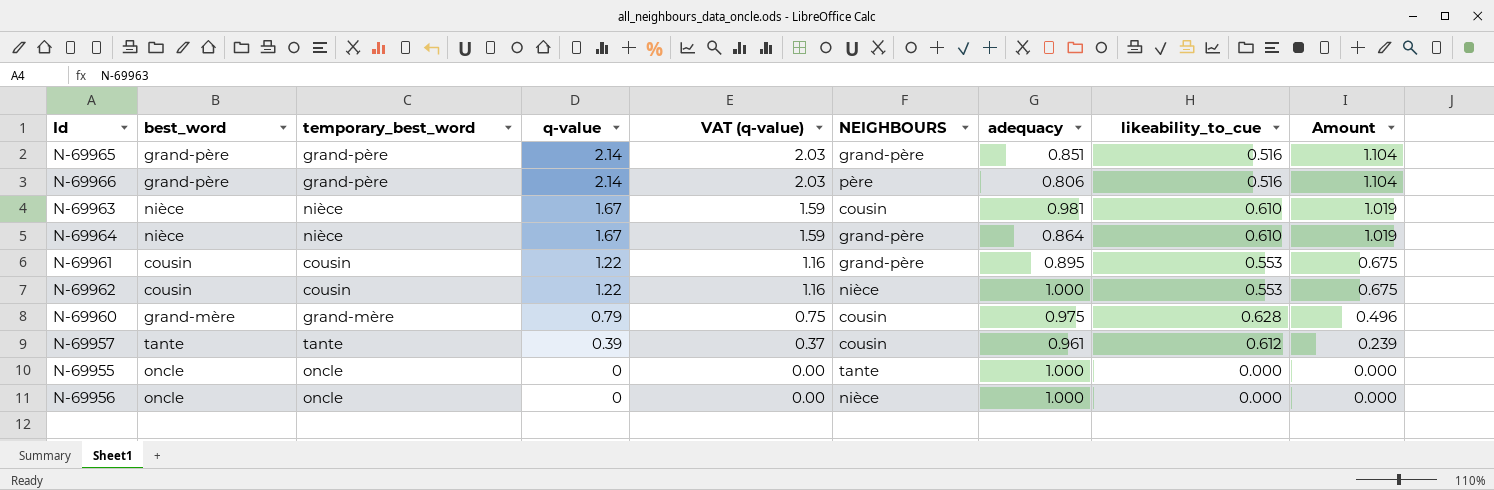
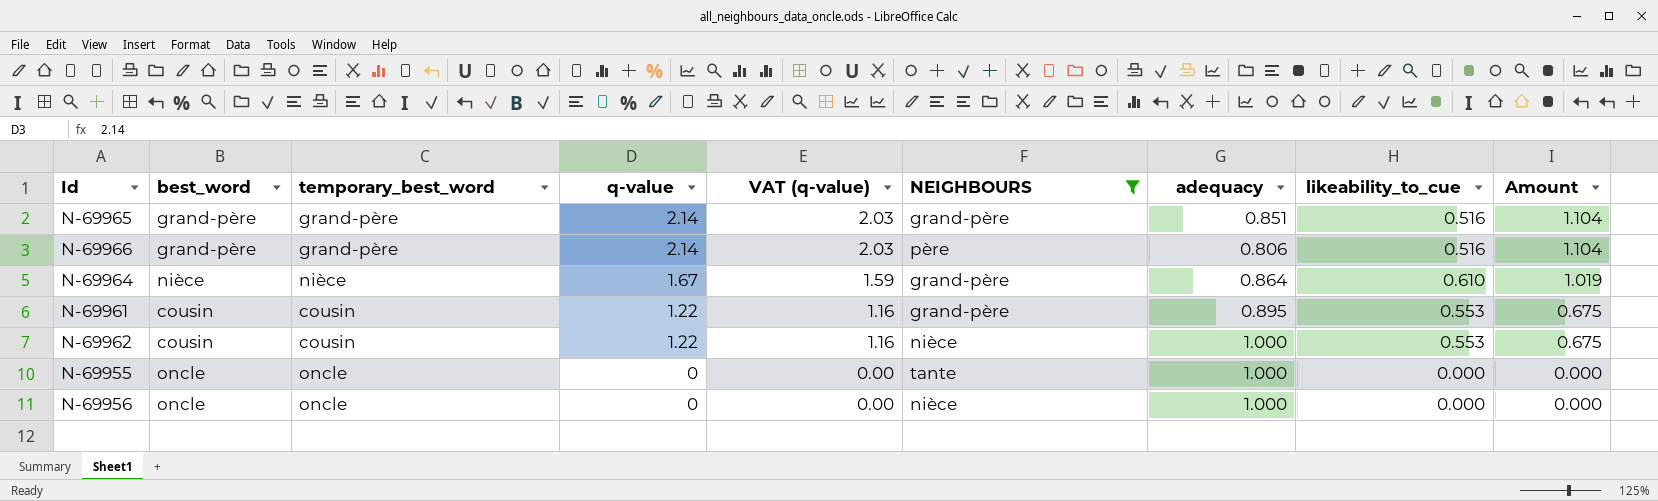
filter: none -> NEIGHBOURS != cousin

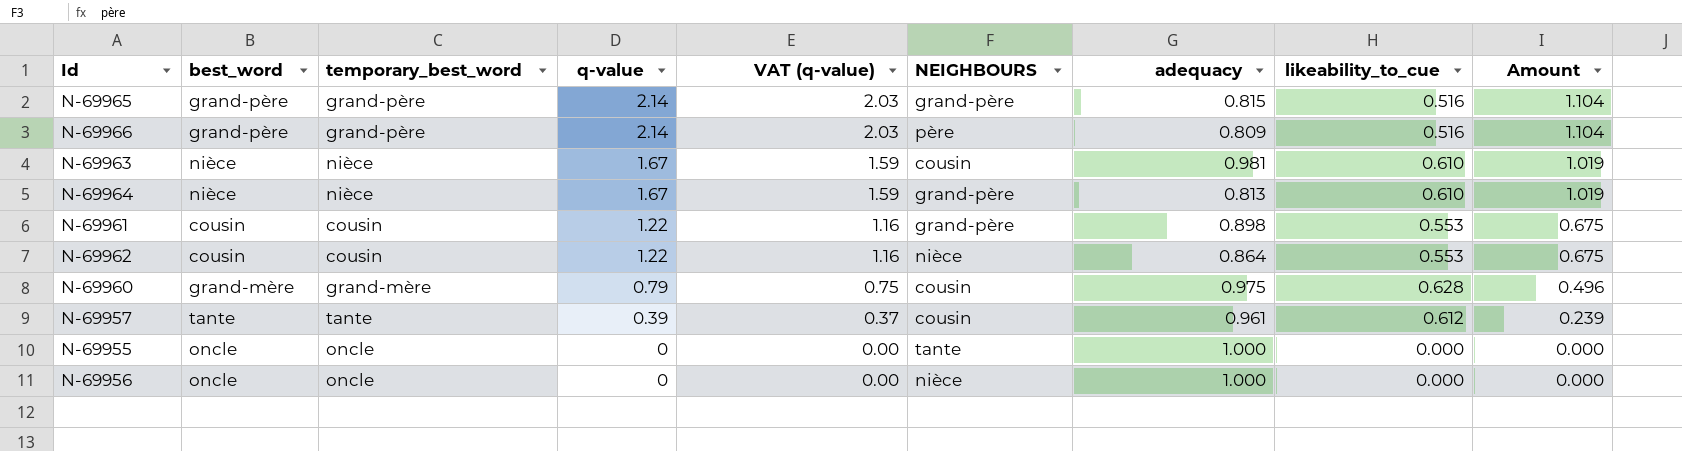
filter: NEIGHBOURS != cousin -> none
N-69965 | adequacy: 0.851 -> 0.815
N-69966 | adequacy: 0.806 -> 0.809
N-69964 | adequacy: 0.864 -> 0.813
N-69961 | adequacy: 0.895 -> 0.898
N-69962 | adequacy: 1.000 -> 0.864

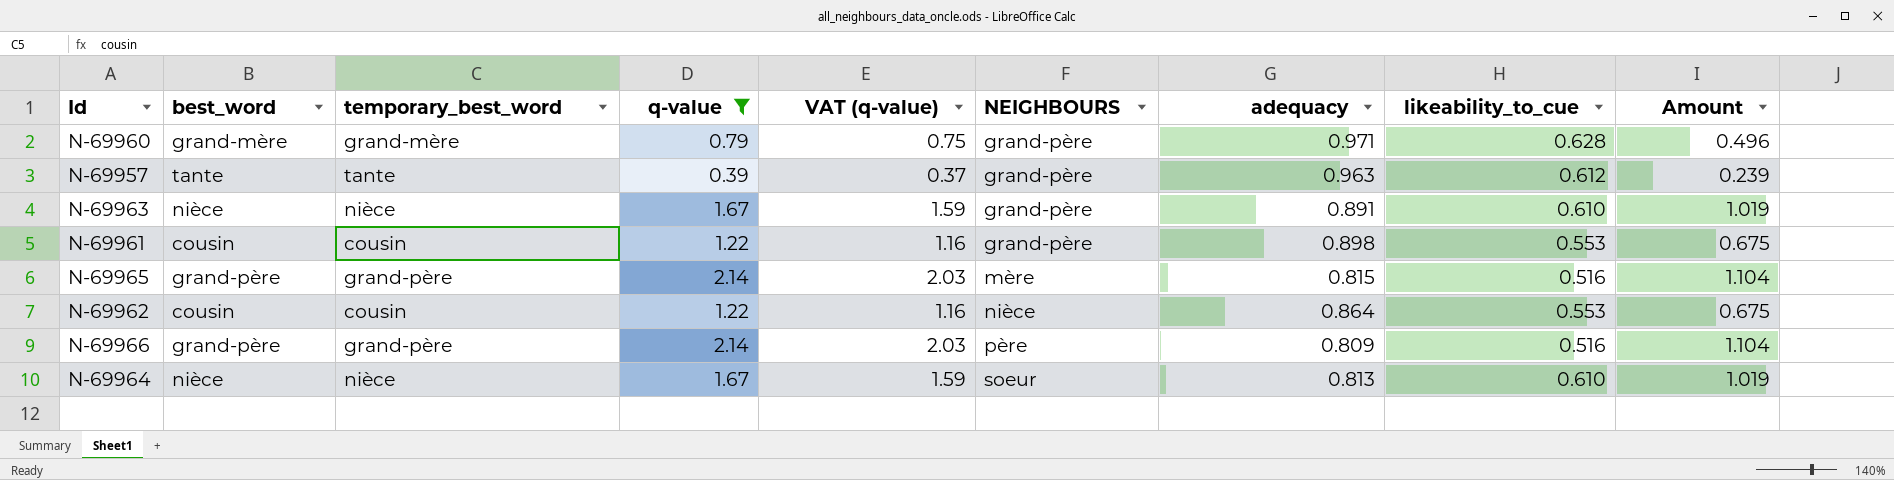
filter: none -> q-value != 0
row order: q-value descending -> NEIGHBOURS ascending
N-69960 | NEIGHBOURS: cousin -> grand-père
N-69960 | adequacy: 0.975 -> 0.971
N-69957 | NEIGHBOURS: cousin -> grand-père
N-69957 | adequacy: 0.961 -> 0.963
N-69963 | NEIGHBOURS: cousin -> grand-père
N-69963 | adequacy: 0.981 -> 0.891
N-69965 | NEIGHBOURS: grand-père -> mère
N-69964 | NEIGHBOURS: grand-père -> soeur

